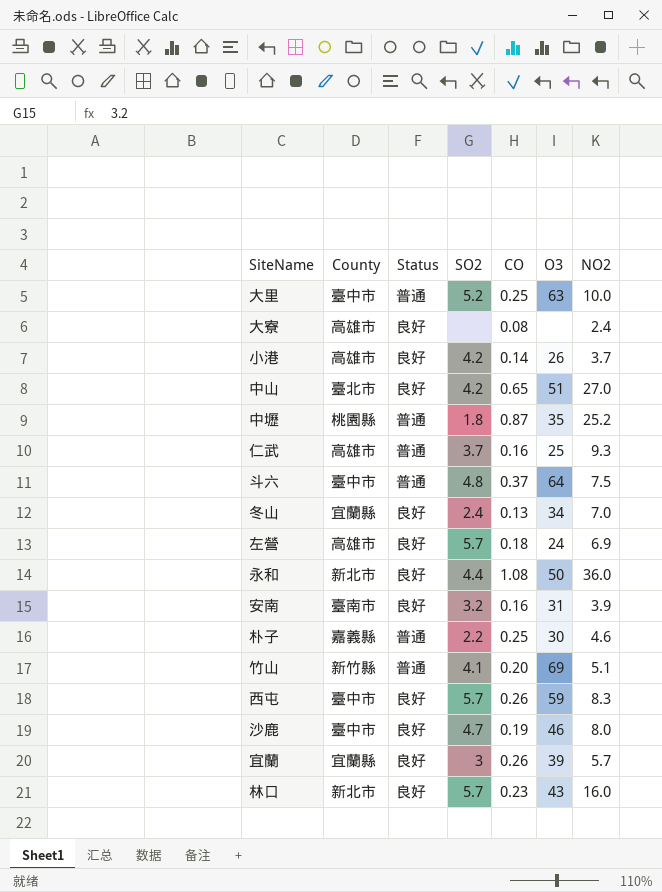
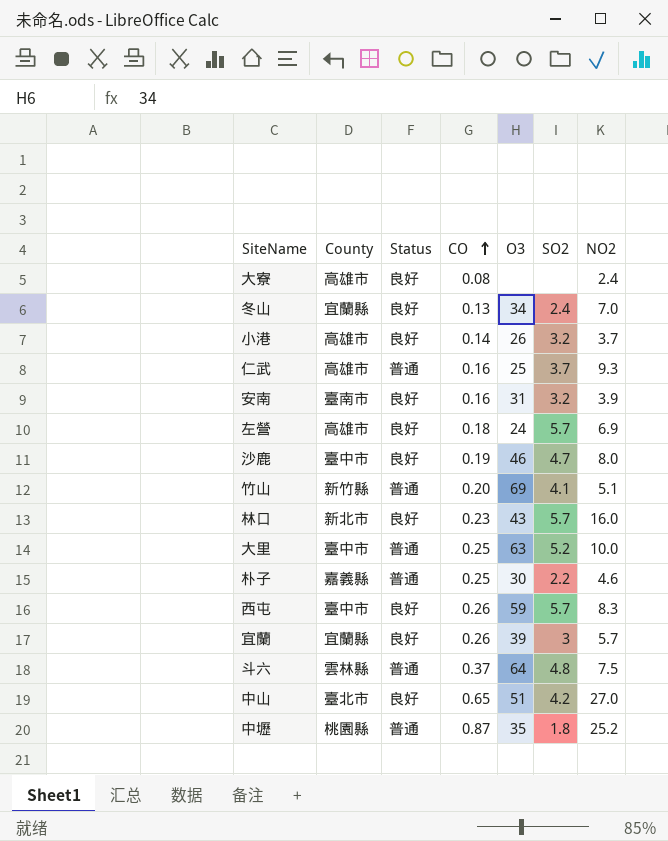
row order: none -> CO ascending
column SO2 | position: 4 -> 6
row 永和: 新北市 | 良好 | 4.4 | 1.08 | 50 | 36.0 -> none
小港 | SO2: 4.2 -> 3.2
斗六 | County: 臺中市 -> 雲林縣

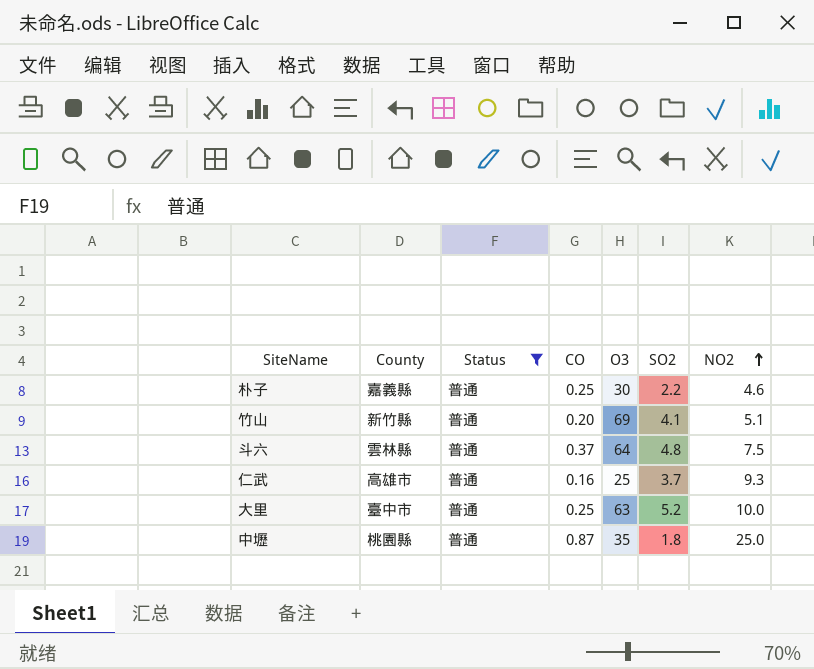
filter: none -> Status = 普通
row order: CO ascending -> NO2 ascending
中壢 | NO2: 25.2 -> 25.0

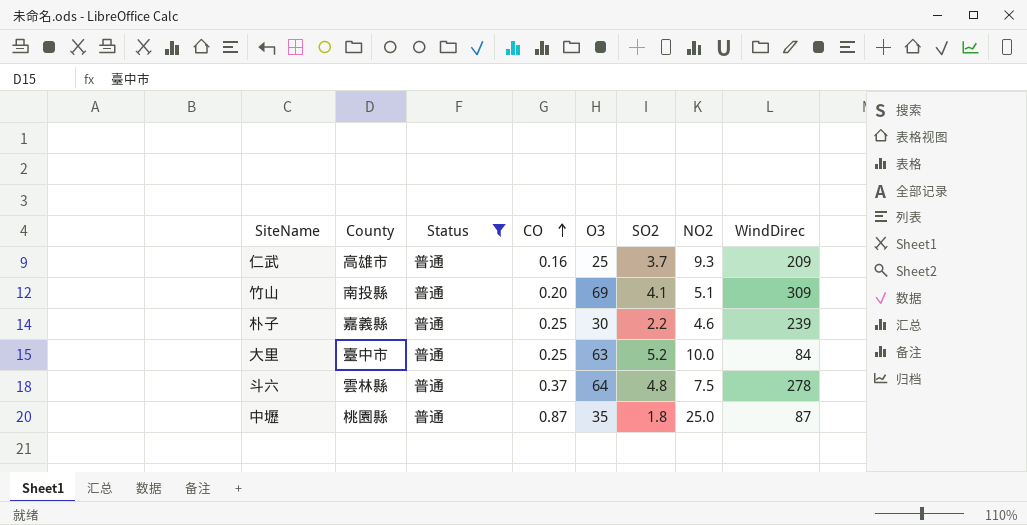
row order: NO2 ascending -> CO ascending
column WindDirec | position: none -> 8
竹山 | County: 新竹縣 -> 南投縣

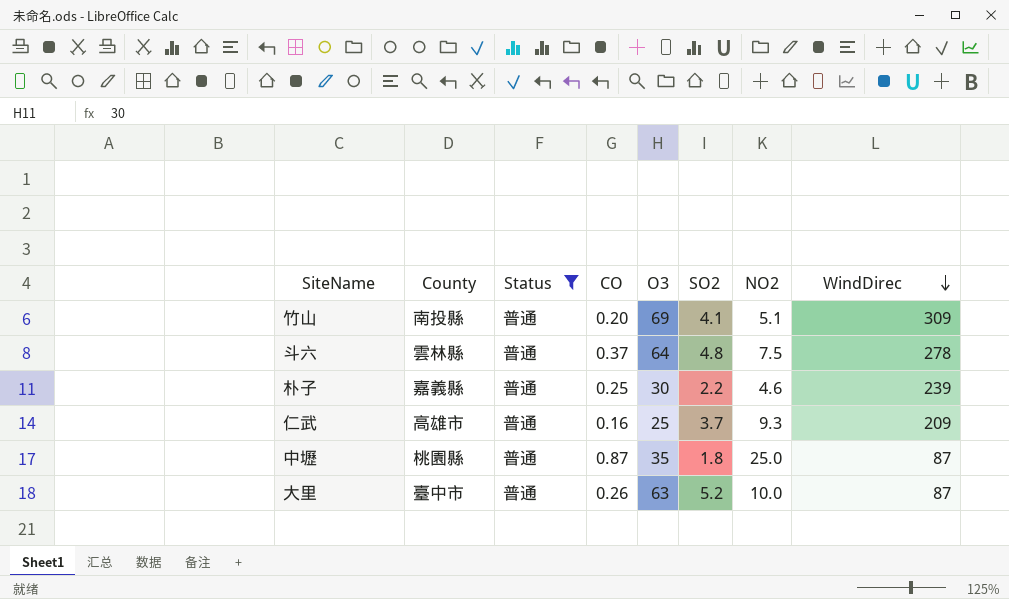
row order: CO ascending -> WindDirec descending
大里 | CO: 0.25 -> 0.26
大里 | WindDirec: 84 -> 87

